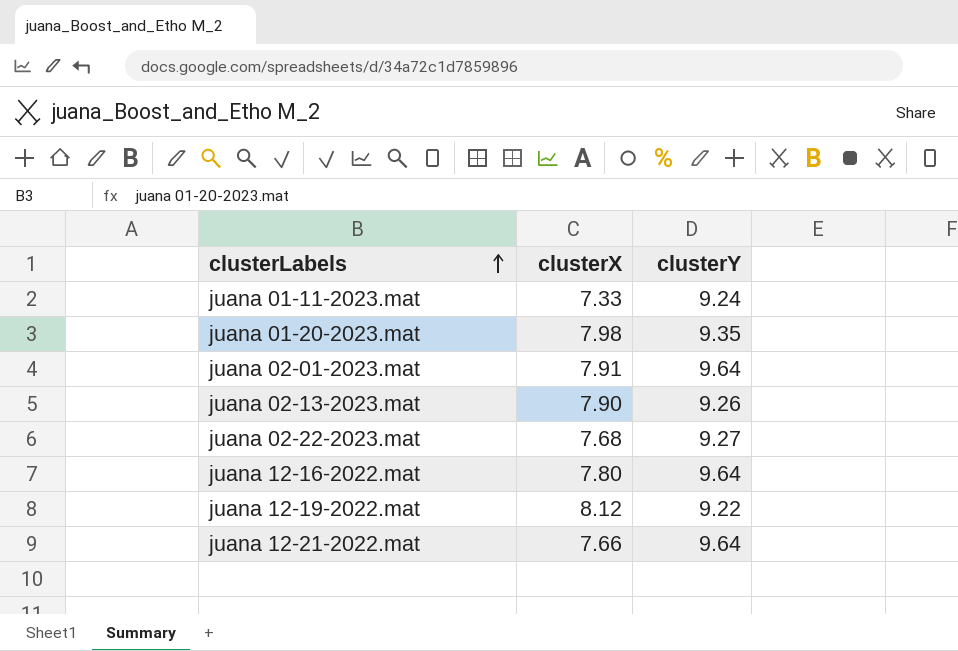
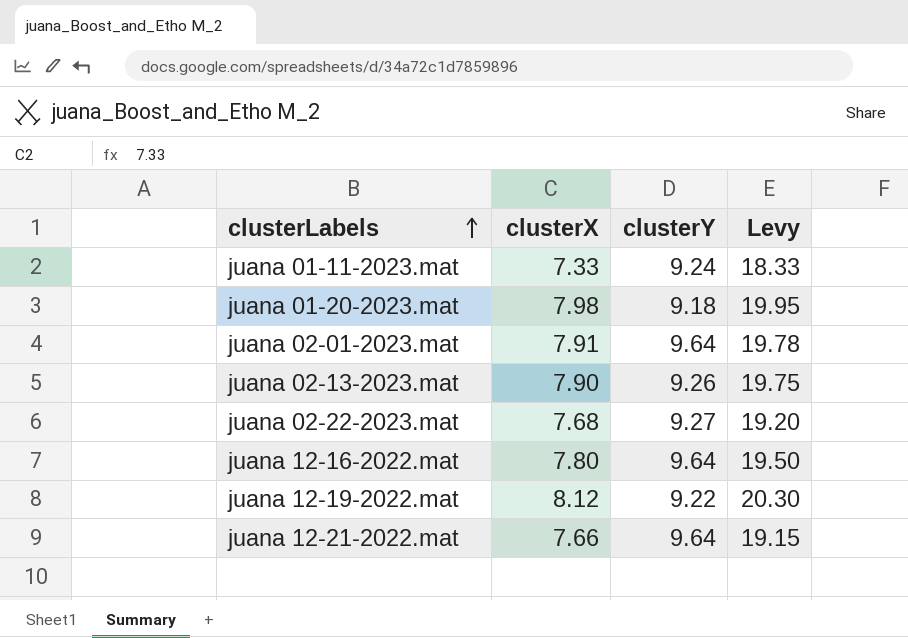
column Levy | formula: none -> [clusterX] * 2.5
juana 01-20-2023.mat | clusterY: 9.35 -> 9.18

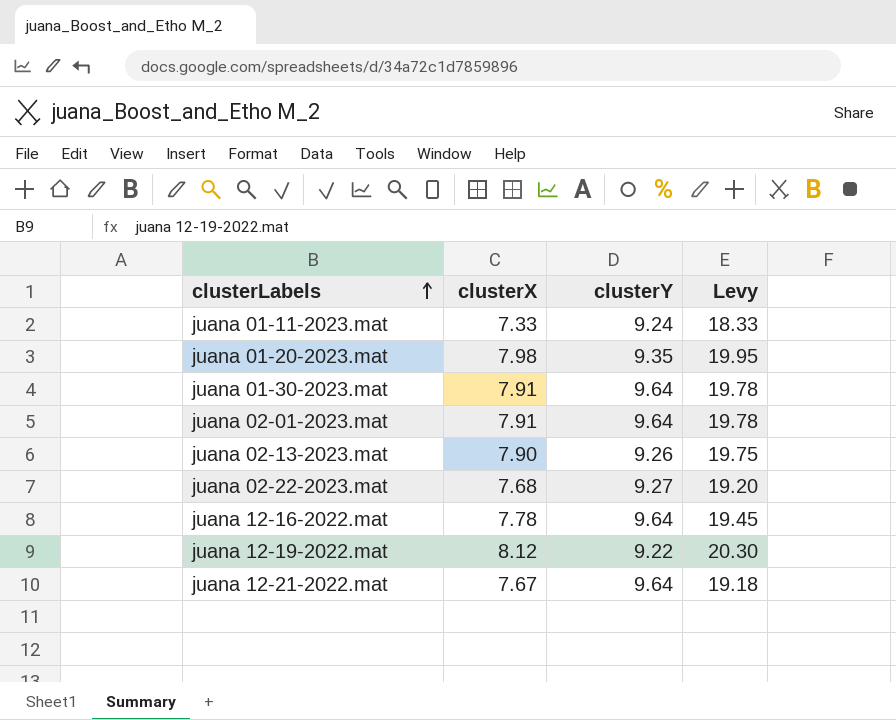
juana 01-20-2023.mat | clusterY: 9.18 -> 9.35
row juana 01-30-2023.mat: none -> 7.91 | 9.64 | 19.78
juana 12-16-2022.mat | clusterX: 7.80 -> 7.78
juana 12-16-2022.mat | Levy: 19.50 -> 19.45
juana 12-21-2022.mat | clusterX: 7.66 -> 7.67
juana 12-21-2022.mat | Levy: 19.15 -> 19.18

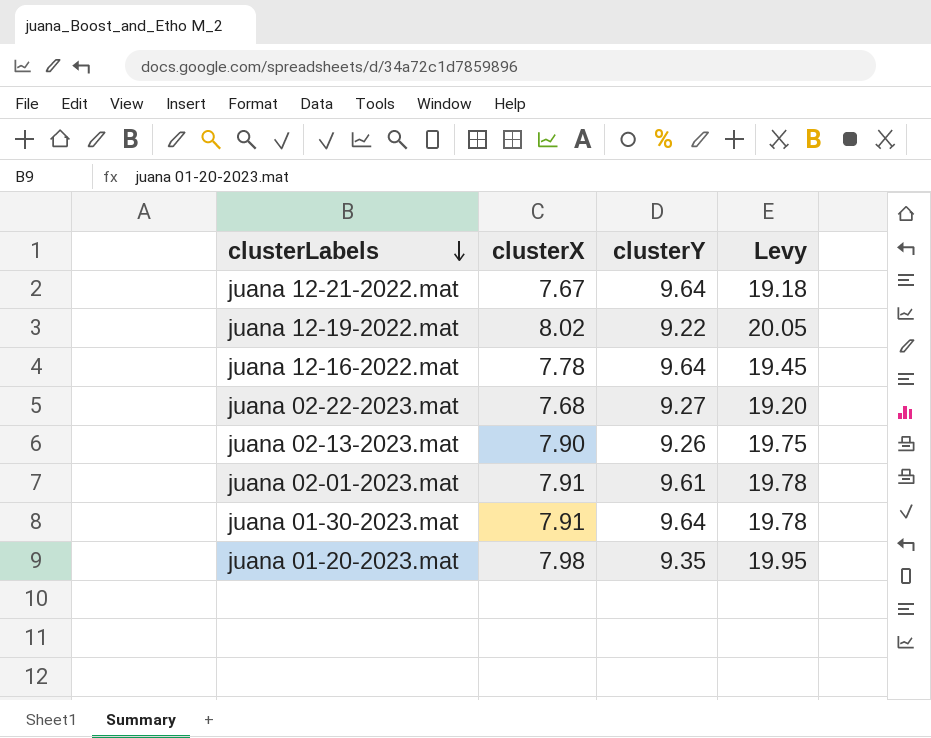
row order: clusterLabels ascending -> clusterLabels descending
row juana 01-11-2023.mat: 7.33 | 9.24 | 18.33 -> none
juana 12-19-2022.mat | clusterX: 8.12 -> 8.02
juana 12-19-2022.mat | Levy: 20.30 -> 20.05
juana 02-01-2023.mat | clusterY: 9.64 -> 9.61

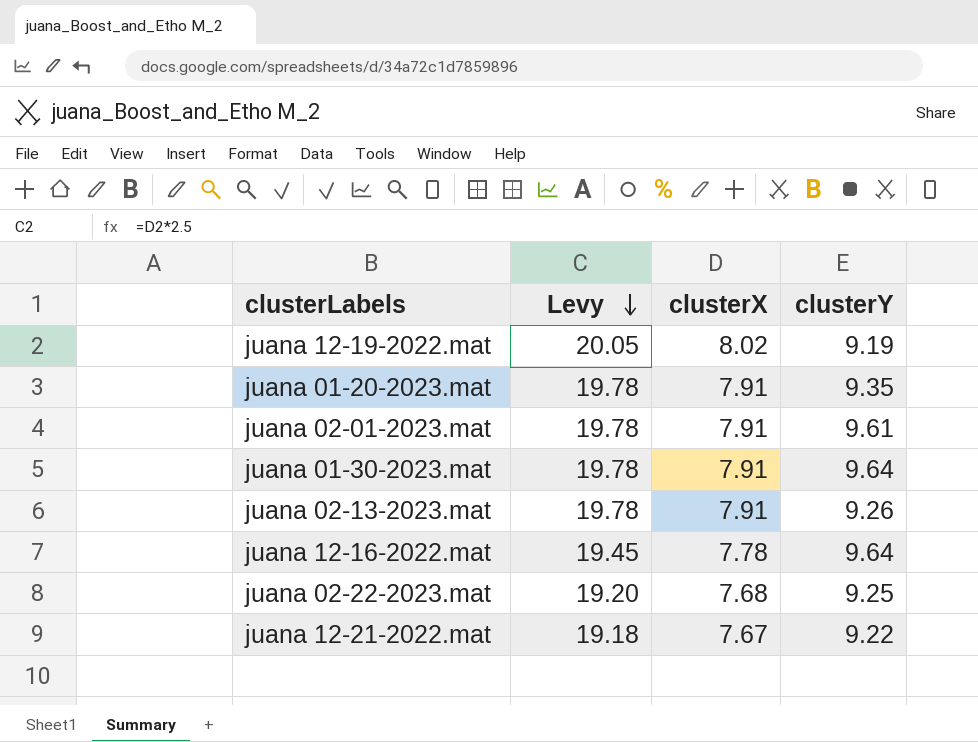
row order: clusterLabels descending -> Levy descending
column Levy | position: 4 -> 2
juana 12-19-2022.mat | clusterY: 9.22 -> 9.19
juana 01-20-2023.mat | Levy: 19.95 -> 19.78
juana 01-20-2023.mat | clusterX: 7.98 -> 7.91
juana 02-13-2023.mat | Levy: 19.75 -> 19.78
juana 02-13-2023.mat | clusterX: 7.90 -> 7.91
juana 02-22-2023.mat | clusterY: 9.27 -> 9.25
juana 12-21-2022.mat | clusterY: 9.64 -> 9.22

